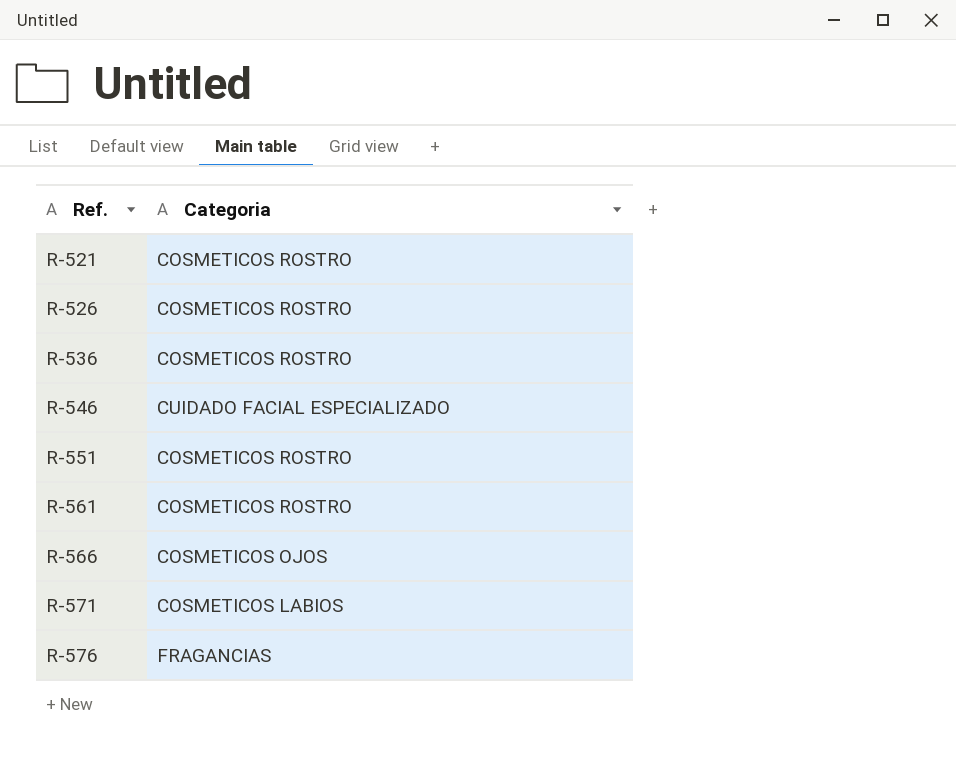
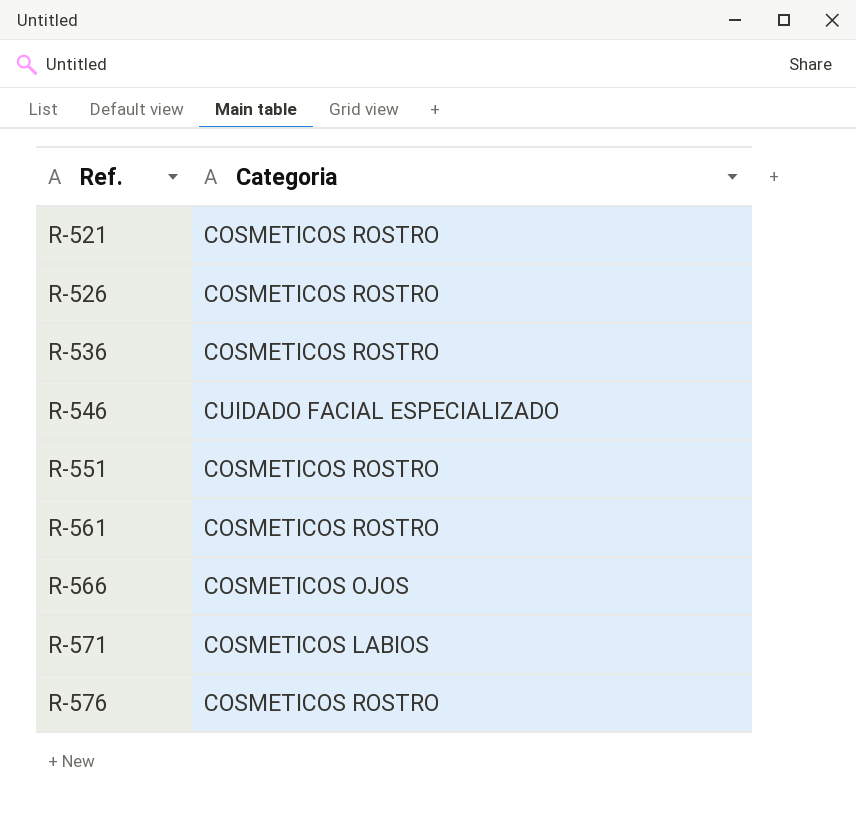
R-576 | Categoria: FRAGANCIAS -> COSMETICOS ROSTRO

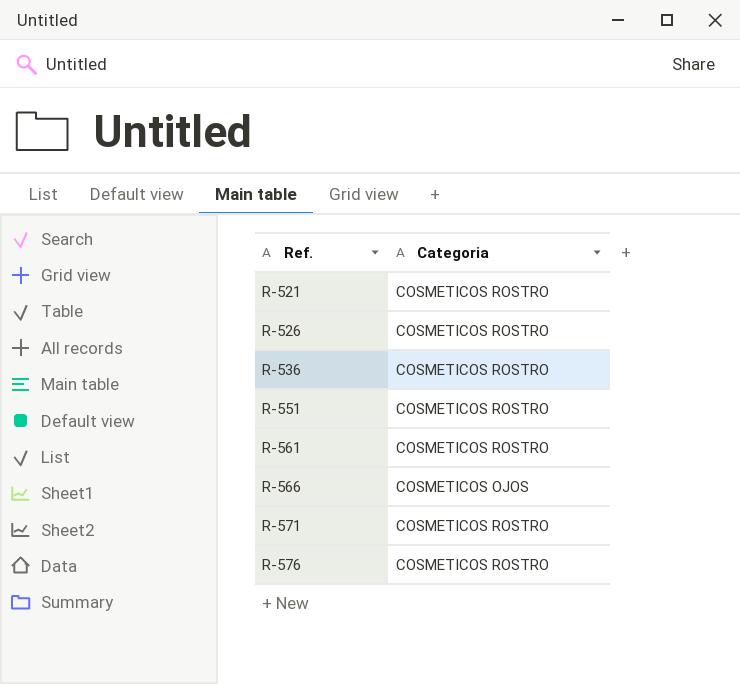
row R-546: CUIDADO FACIAL ESPECIALIZADO -> none
R-571 | Categoria: COSMETICOS LABIOS -> COSMETICOS ROSTRO

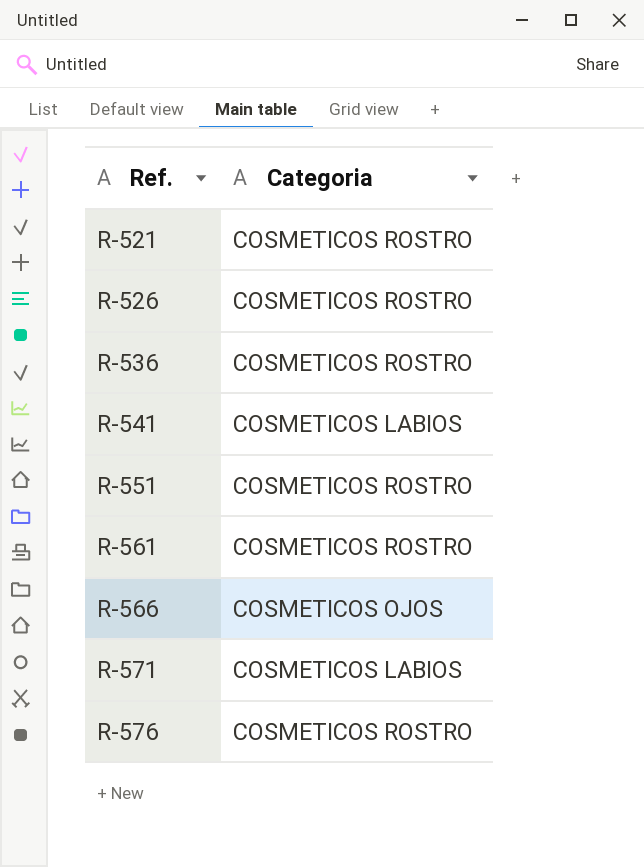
row R-541: none -> COSMETICOS LABIOS
R-571 | Categoria: COSMETICOS ROSTRO -> COSMETICOS LABIOS

